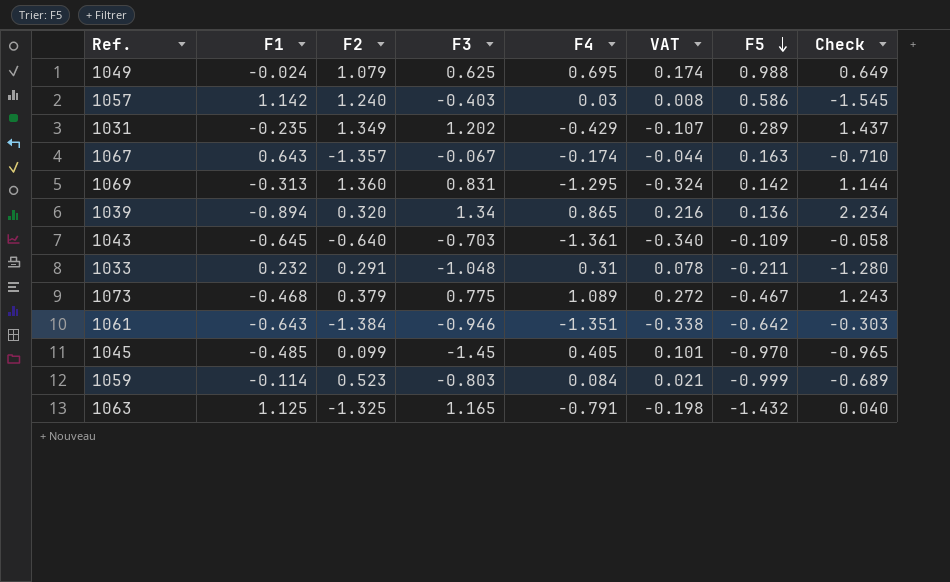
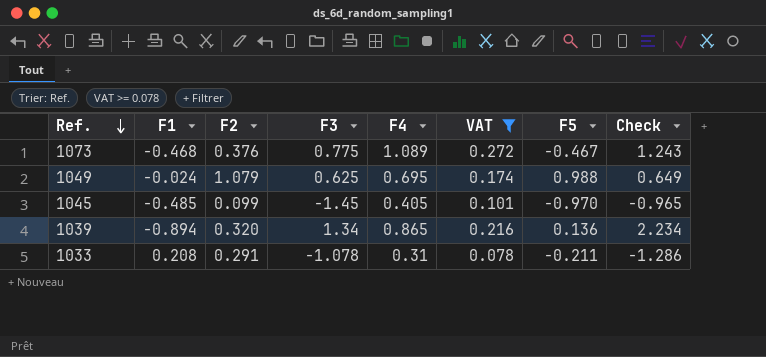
filter: none -> VAT >= 0.078
row order: F5 descending -> Ref. descending
1073 | F2: 0.379 -> 0.376
1033 | F1: 0.232 -> 0.208
1033 | F3: -1.048 -> -1.078
1033 | Check: -1.280 -> -1.286

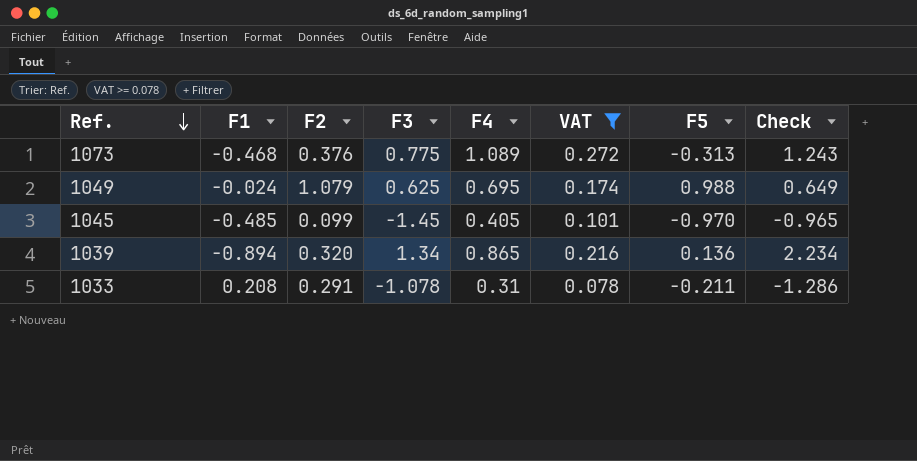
1073 | F5: -0.467 -> -0.313

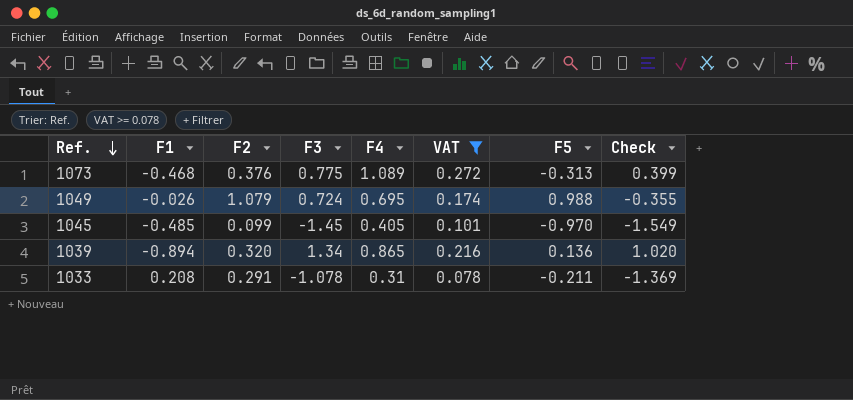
column Check | formula: [F3] - [F1] -> [F3] - [F2]
1049 | F1: -0.024 -> -0.026
1049 | F3: 0.625 -> 0.724

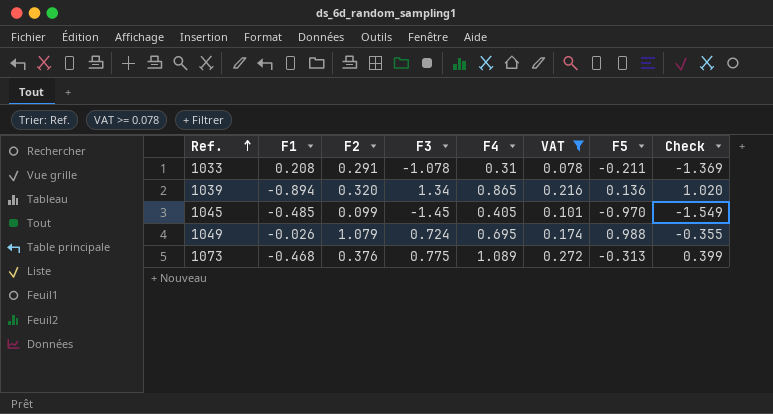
row order: Ref. descending -> Ref. ascending

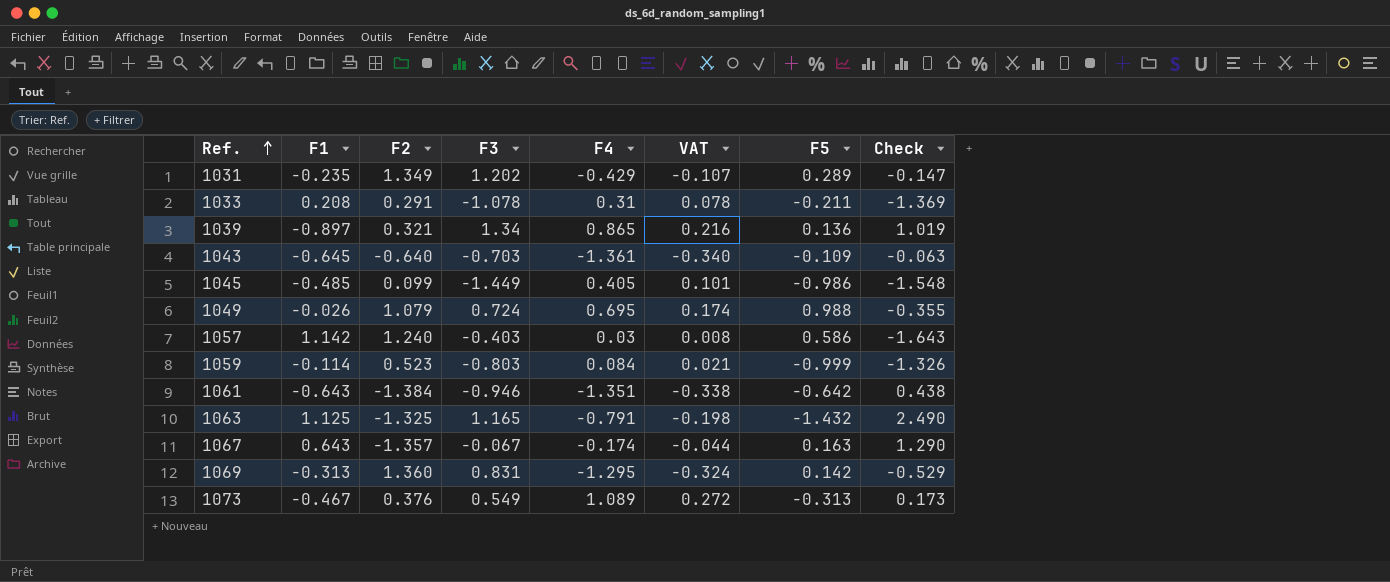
filter: VAT >= 0.078 -> none
1039 | F1: -0.894 -> -0.897
1039 | F2: 0.320 -> 0.321
1039 | Check: 1.020 -> 1.019
1045 | F3: -1.45 -> -1.449
1045 | F5: -0.970 -> -0.986
1045 | Check: -1.549 -> -1.548
1073 | F1: -0.468 -> -0.467
1073 | F3: 0.775 -> 0.549
1073 | Check: 0.399 -> 0.173

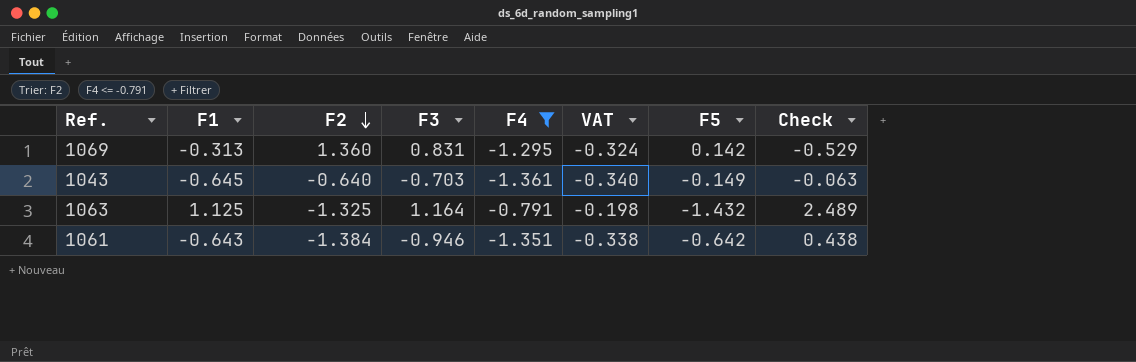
filter: none -> F4 <= -0.791
row order: Ref. ascending -> F2 descending
1043 | F5: -0.109 -> -0.149
1063 | F3: 1.165 -> 1.164
1063 | Check: 2.490 -> 2.489

